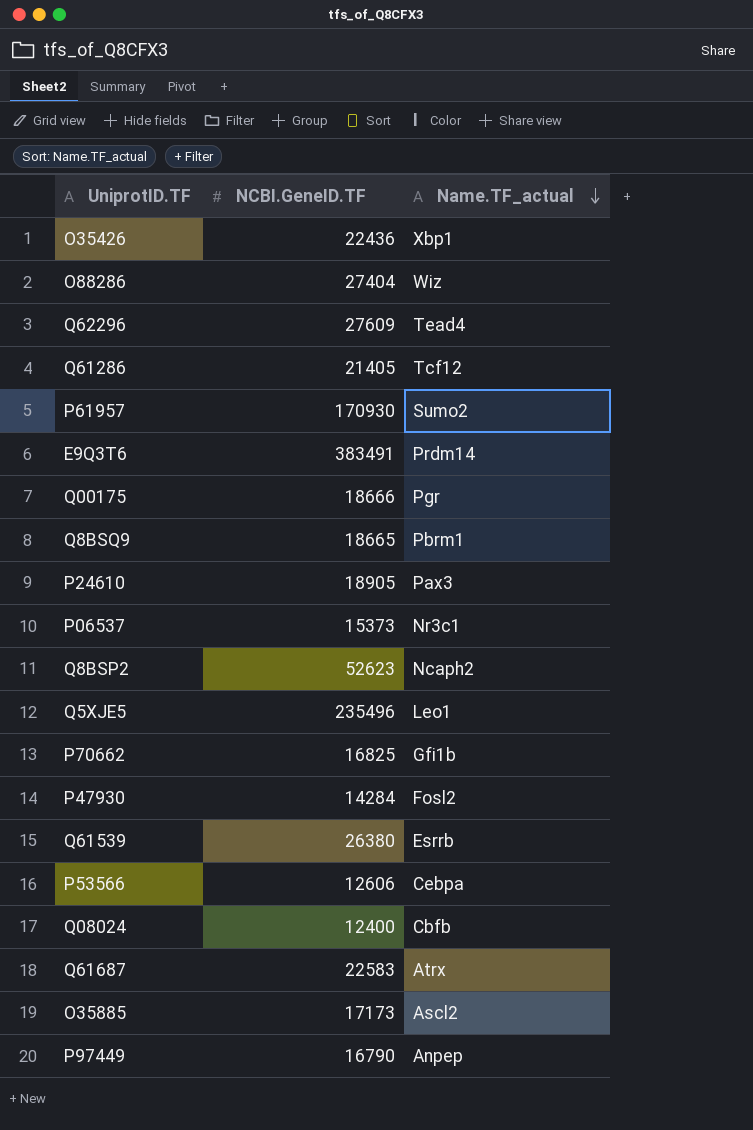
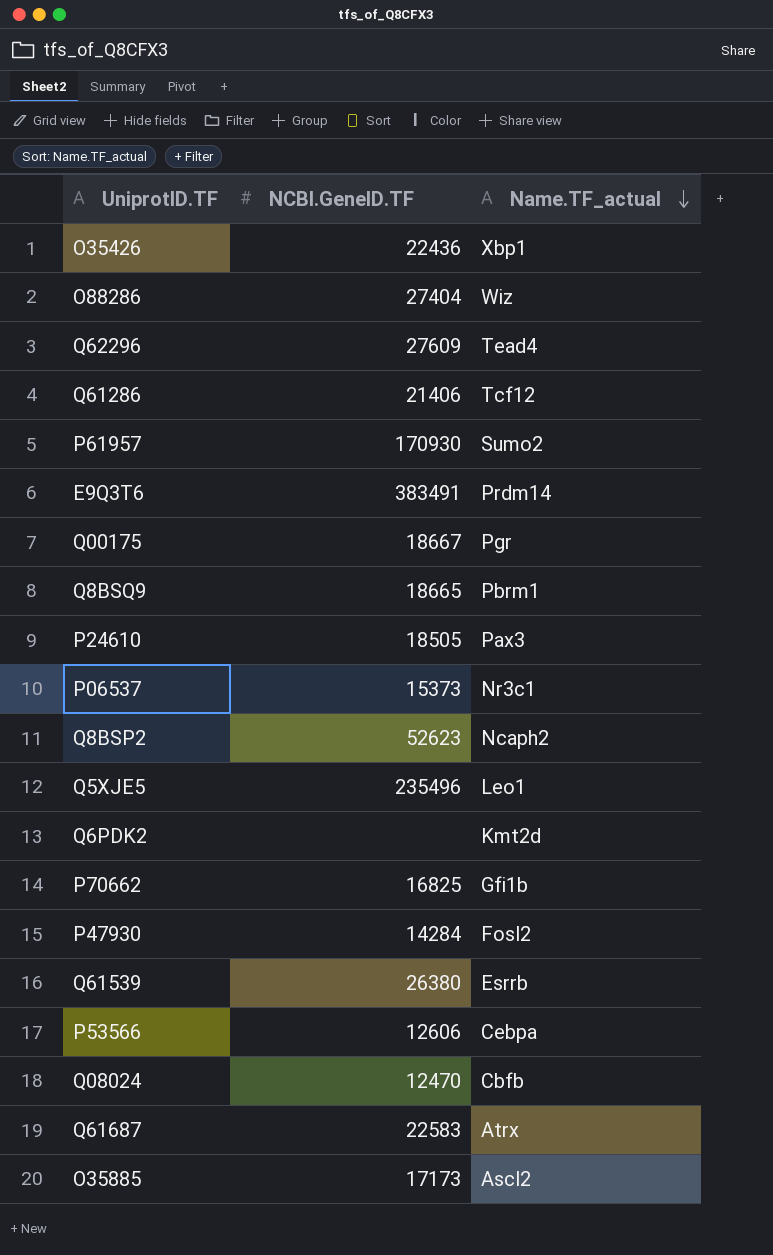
row P97449: 16790 | Anpep -> none
Q61286 | NCBI.GeneID.TF: 21405 -> 21406
Q00175 | NCBI.GeneID.TF: 18666 -> 18667
P24610 | NCBI.GeneID.TF: 18905 -> 18505
row Q6PDK2: none -> none | Kmt2d
Q08024 | NCBI.GeneID.TF: 12400 -> 12470

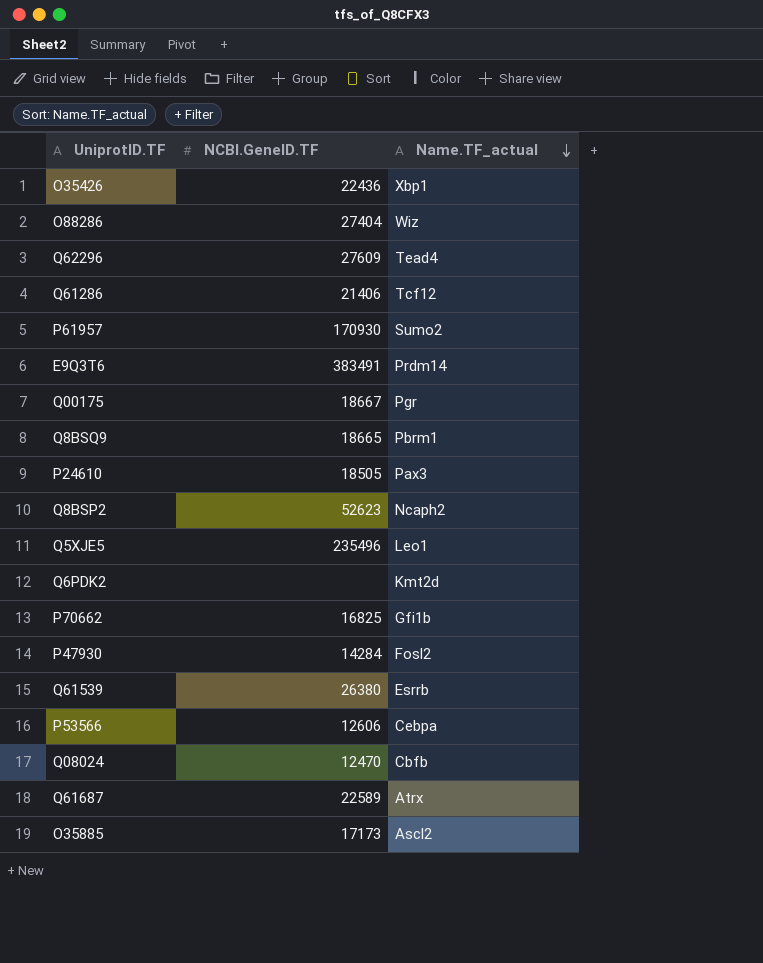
row P06537: 15373 | Nr3c1 -> none
Q61687 | NCBI.GeneID.TF: 22583 -> 22589

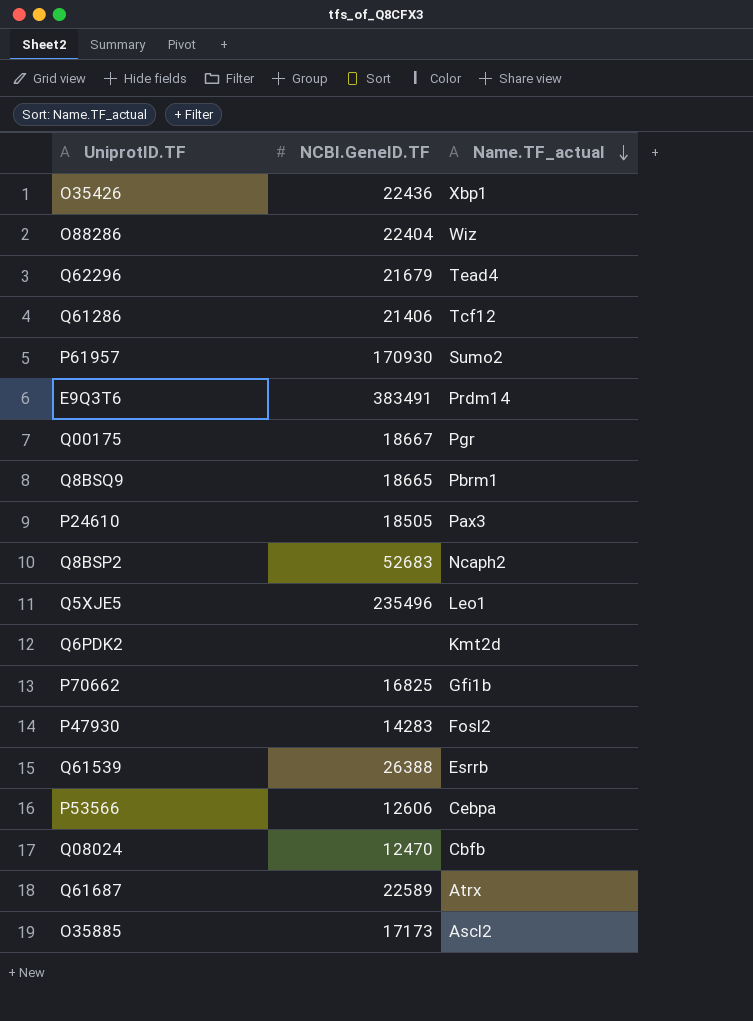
O88286 | NCBI.GeneID.TF: 27404 -> 22404
Q62296 | NCBI.GeneID.TF: 27609 -> 21679
Q8BSP2 | NCBI.GeneID.TF: 52623 -> 52683
P47930 | NCBI.GeneID.TF: 14284 -> 14283
Q61539 | NCBI.GeneID.TF: 26380 -> 26388

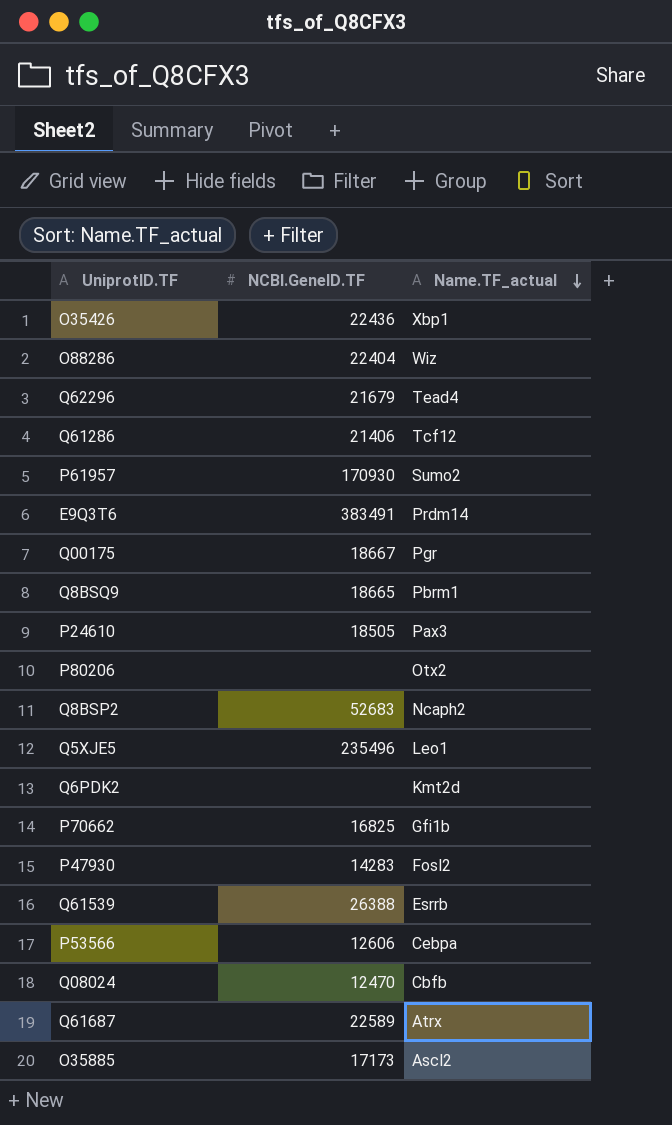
row P80206: none -> none | Otx2

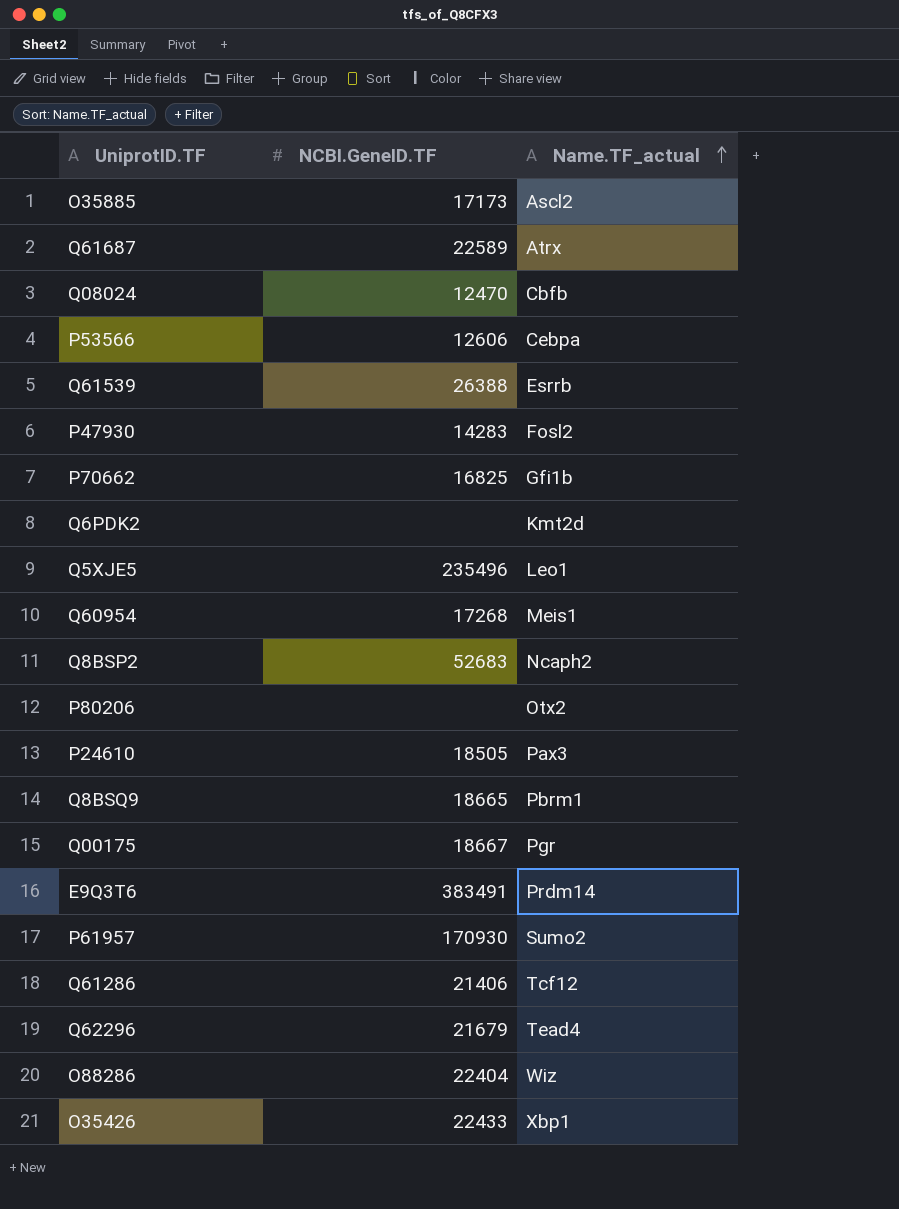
row order: Name.TF_actual descending -> Name.TF_actual ascending
row Q60954: none -> 17268 | Meis1
O35426 | NCBI.GeneID.TF: 22436 -> 22433

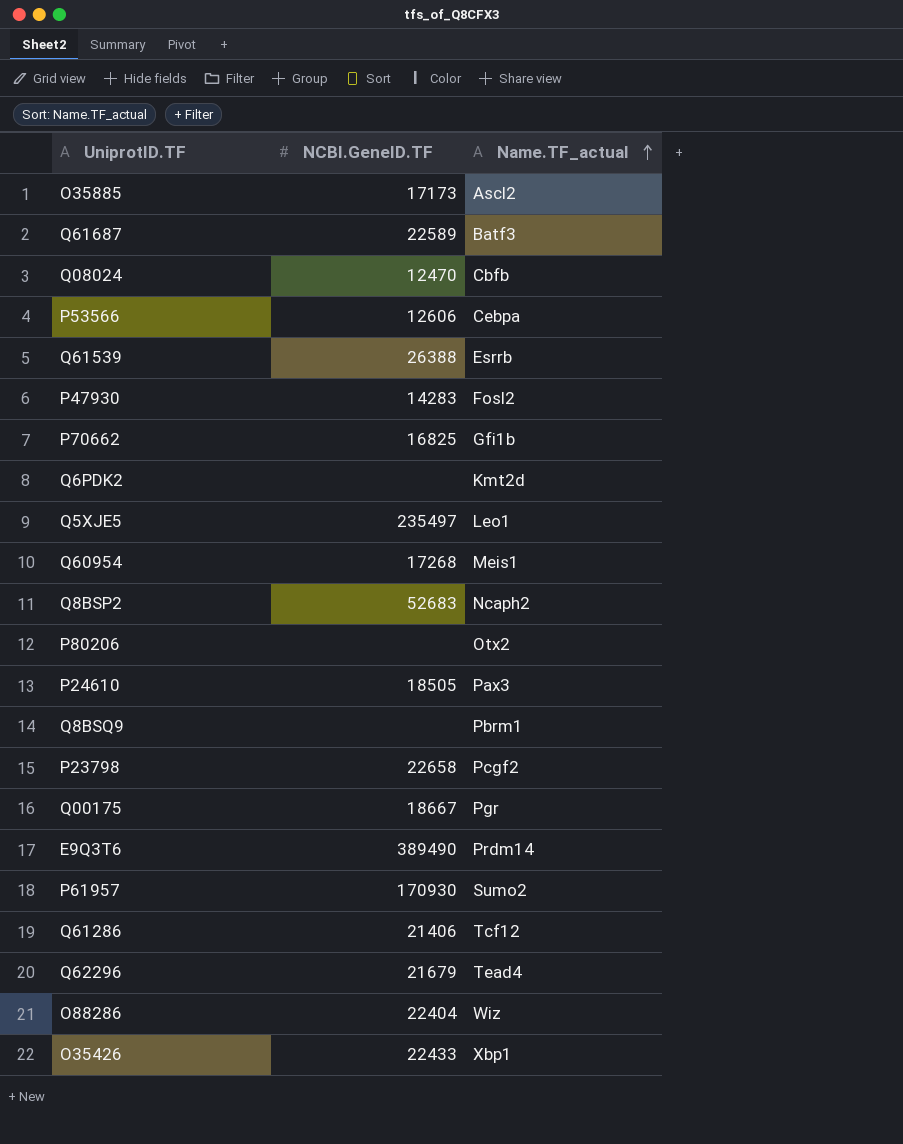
Q61687 | Name.TF_actual: Atrx -> Batf3
Q5XJE5 | NCBI.GeneID.TF: 235496 -> 235497
Q8BSQ9 | NCBI.GeneID.TF: 18665 -> none
row P23798: none -> 22658 | Pcgf2
E9Q3T6 | NCBI.GeneID.TF: 383491 -> 389490

